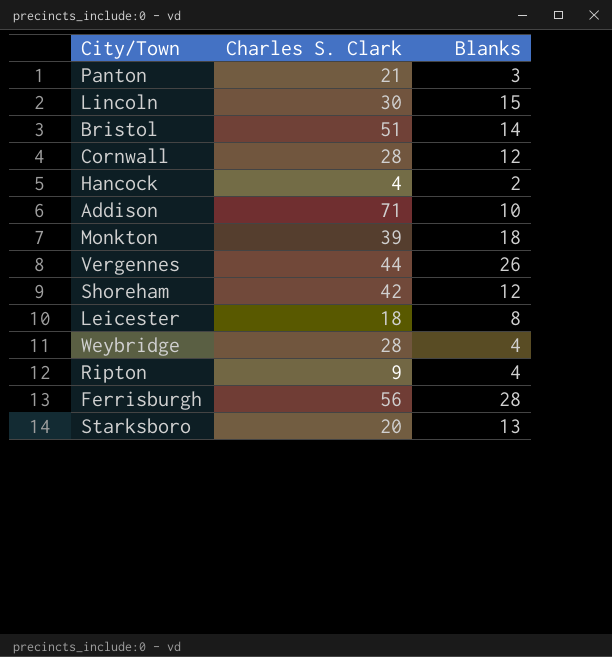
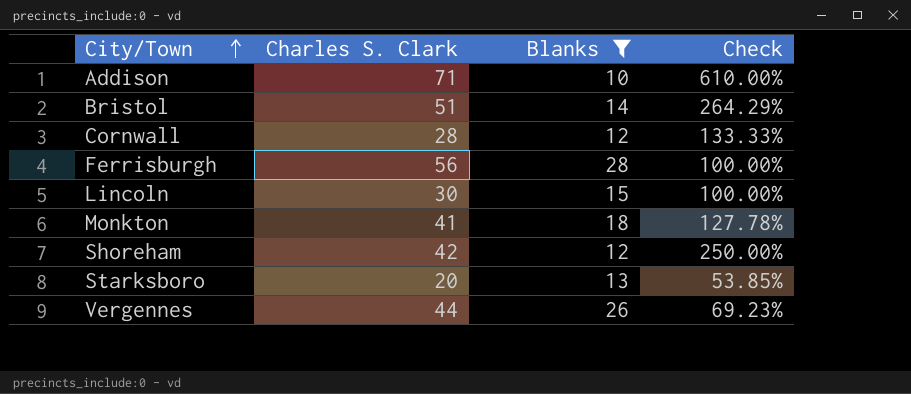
filter: none -> Blanks >= 10
row order: none -> City/Town ascending
column Check | formula: none -> ([Charles S. Clark] - [Blanks]) / [Blanks]
Monkton | Charles S. Clark: 39 -> 41

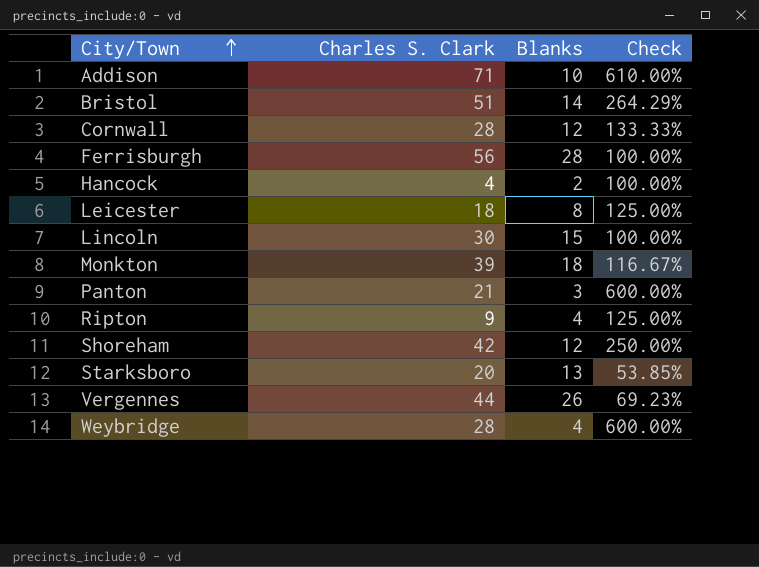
filter: Blanks >= 10 -> none
Monkton | Charles S. Clark: 41 -> 39
Monkton | Check: 127.78% -> 116.67%

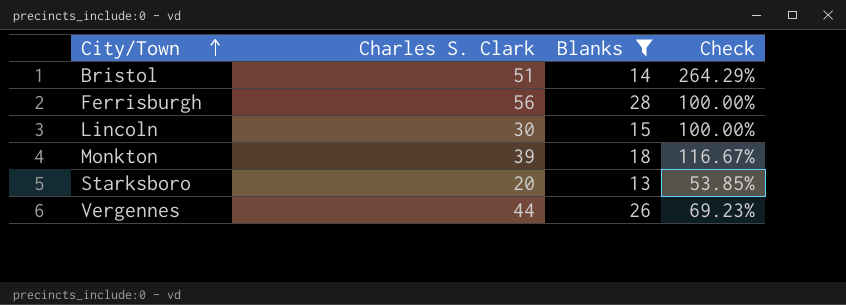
filter: none -> Blanks >= 13

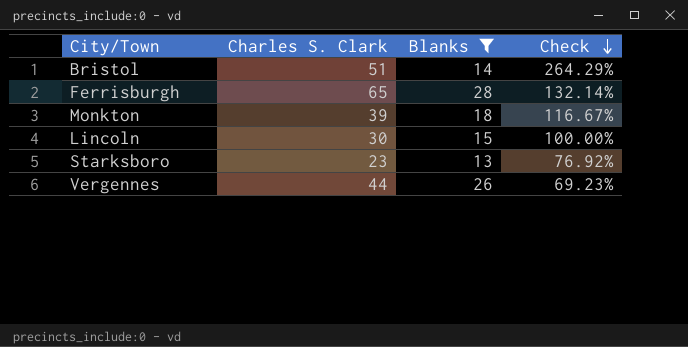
row order: City/Town ascending -> Check descending
Ferrisburgh | Charles S. Clark: 56 -> 65
Ferrisburgh | Check: 100.00% -> 132.14%
Starksboro | Charles S. Clark: 20 -> 23
Starksboro | Check: 53.85% -> 76.92%

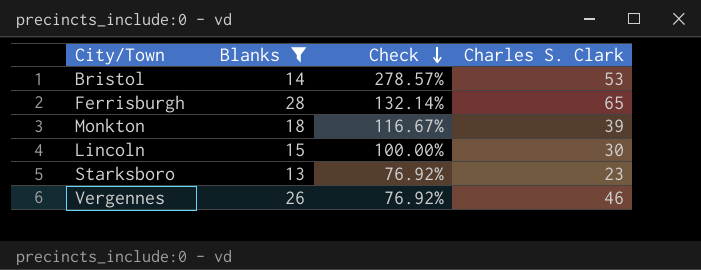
column Charles S. Clark | position: 2 -> 4
Bristol | Check: 264.29% -> 278.57%
Bristol | Charles S. Clark: 51 -> 53
Vergennes | Check: 69.23% -> 76.92%
Vergennes | Charles S. Clark: 44 -> 46

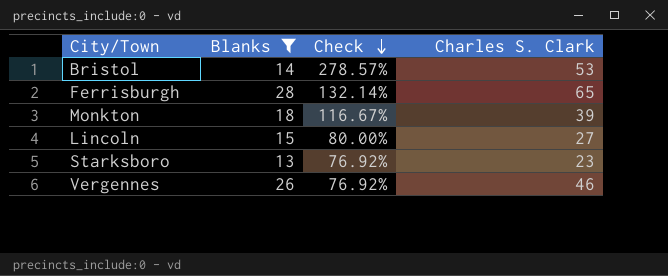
Lincoln | Check: 100.00% -> 80.00%
Lincoln | Charles S. Clark: 30 -> 27

